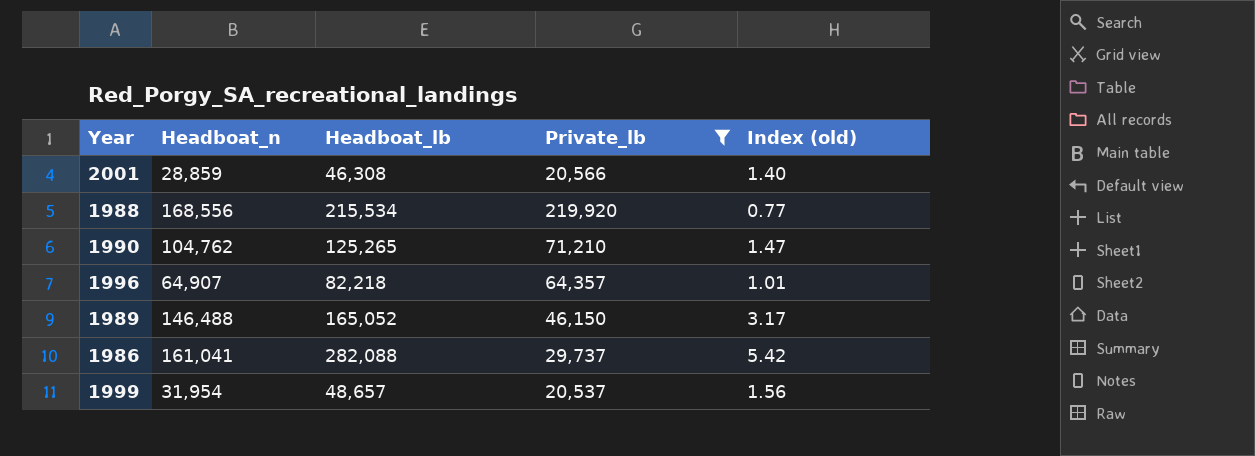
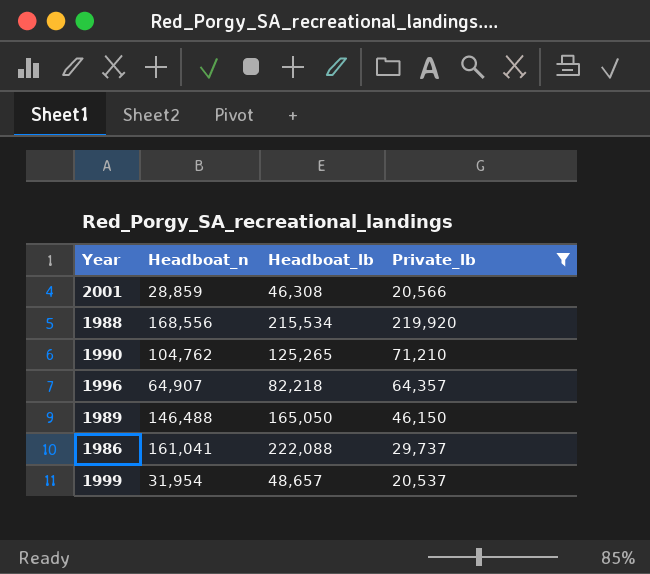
column Index (old) | formula: [Headboat_n] / [Private_lb] -> none
1989 | Headboat_lb: 165,052 -> 165,050
1986 | Headboat_lb: 282,088 -> 222,088

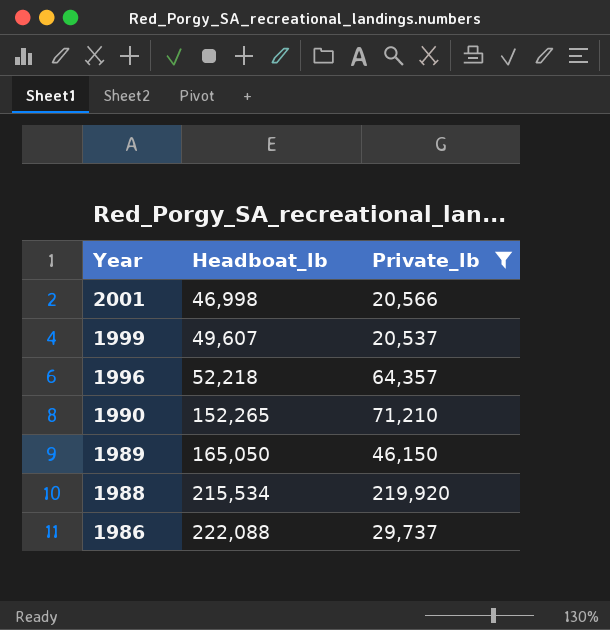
row order: none -> Year descending
column Headboat_n | position: 2 -> none
2001 | Headboat_lb: 46,308 -> 46,998
1999 | Headboat_lb: 48,657 -> 49,607
1996 | Headboat_lb: 82,218 -> 52,218
1990 | Headboat_lb: 125,265 -> 152,265

